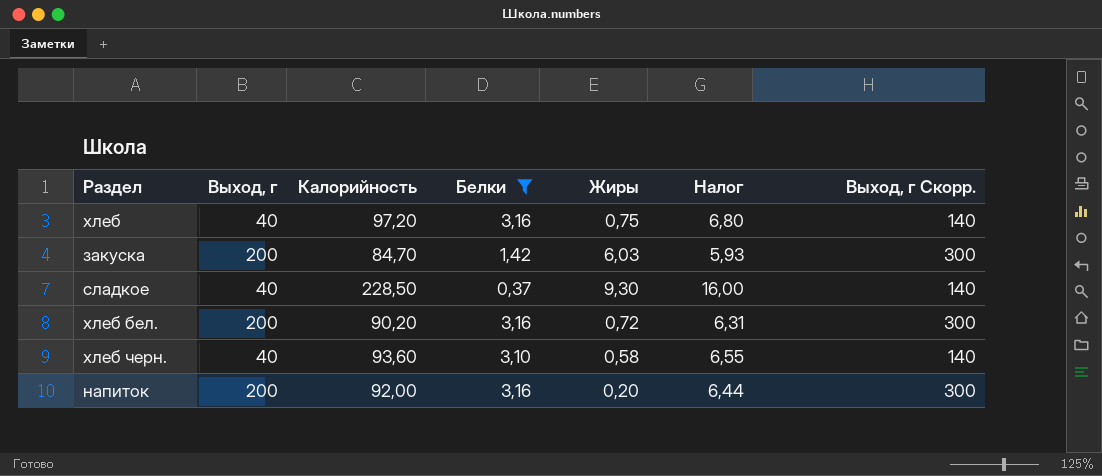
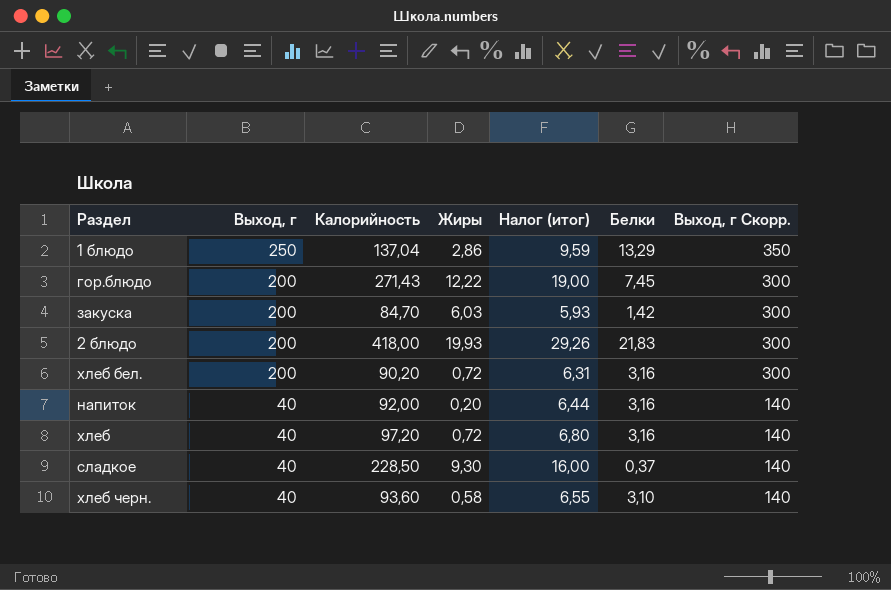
filter: Белки <= 3,16 -> none
row order: none -> Выход, г descending
column name: Налог -> Налог (итог)
column Белки | position: 4 -> 6
напиток | Выход, г: 200 -> 40
напиток | Выход, г Скорр.: 300 -> 140
хлеб | Жиры: 0,75 -> 0,72

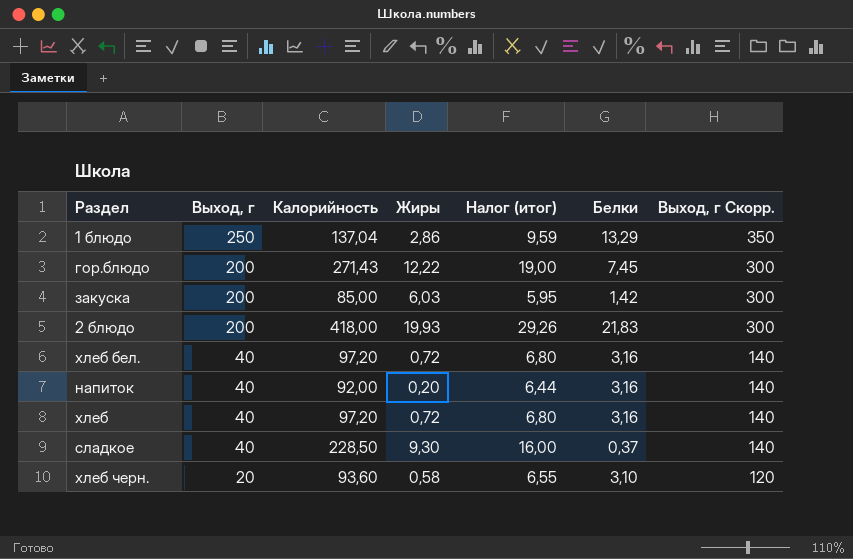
закуска | Калорийность: 84,70 -> 85,00
закуска | Налог (итог): 5,93 -> 5,95
хлеб бел. | Выход, г: 200 -> 40
хлеб бел. | Калорийность: 90,20 -> 97,20
хлеб бел. | Налог (итог): 6,31 -> 6,80
хлеб бел. | Выход, г Скорр.: 300 -> 140
хлеб черн. | Выход, г: 40 -> 20
хлеб черн. | Выход, г Скорр.: 140 -> 120

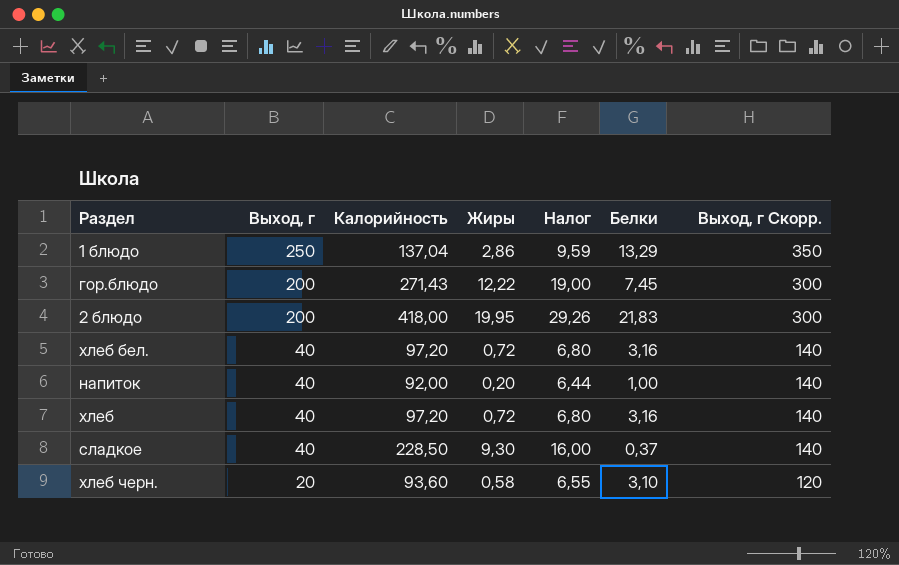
column name: Налог (итог) -> Налог
row закуска: 200 | 85,00 | 6,03 | 5,95 | 1,42 | 300 -> none
2 блюдо | Жиры: 19,93 -> 19,95
напиток | Белки: 3,16 -> 1,00

